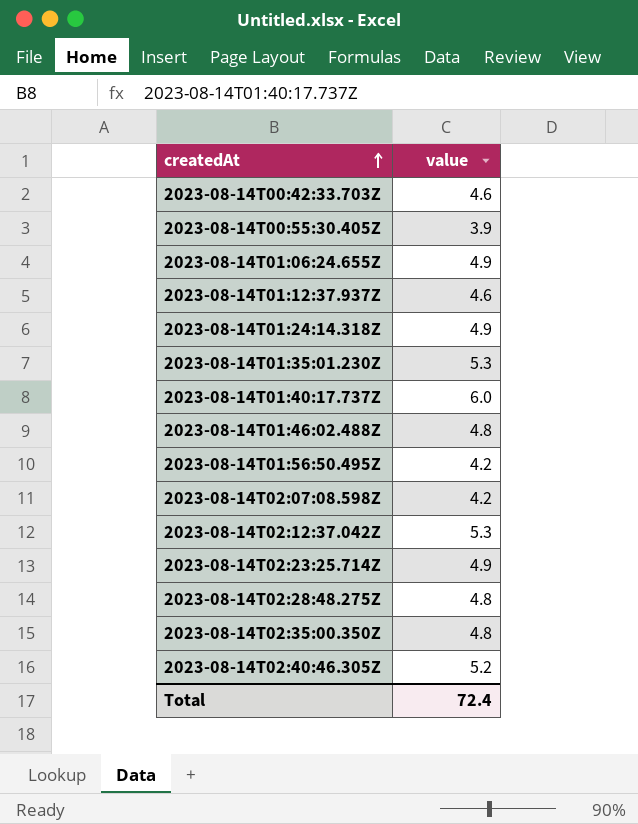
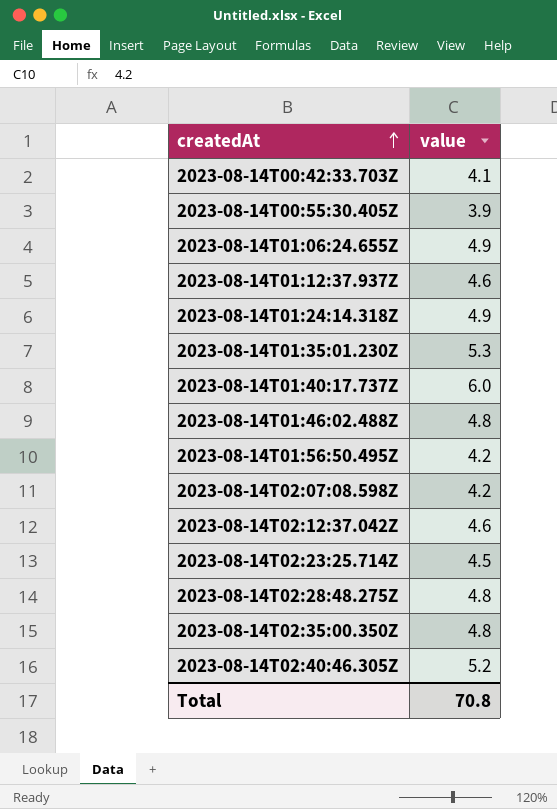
2023-08-14T00:42:33.703Z | value: 4.6 -> 4.1
2023-08-14T02:12:37.042Z | value: 5.3 -> 4.6
2023-08-14T02:23:25.714Z | value: 4.9 -> 4.5
Total | value: 72.4 -> 70.8

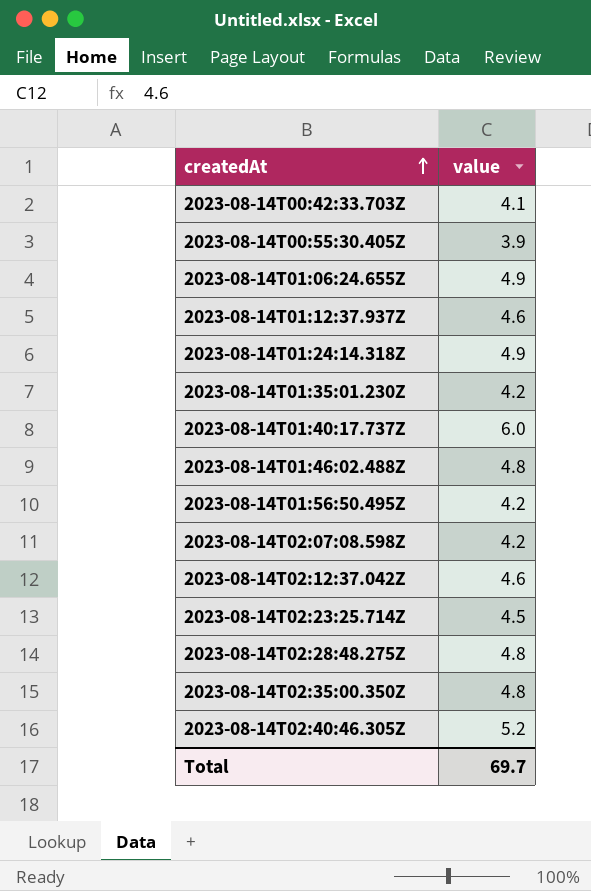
2023-08-14T01:35:01.230Z | value: 5.3 -> 4.2
Total | value: 70.8 -> 69.7

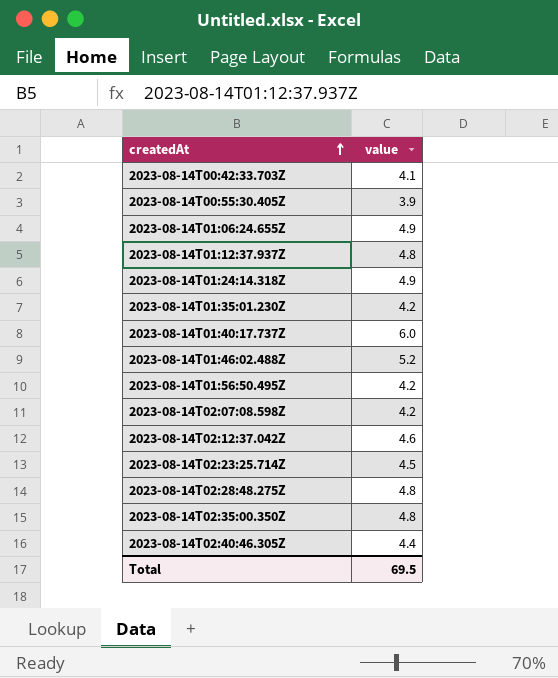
2023-08-14T01:12:37.937Z | value: 4.6 -> 4.8
2023-08-14T01:46:02.488Z | value: 4.8 -> 5.2
2023-08-14T02:40:46.305Z | value: 5.2 -> 4.4
Total | value: 69.7 -> 69.5

